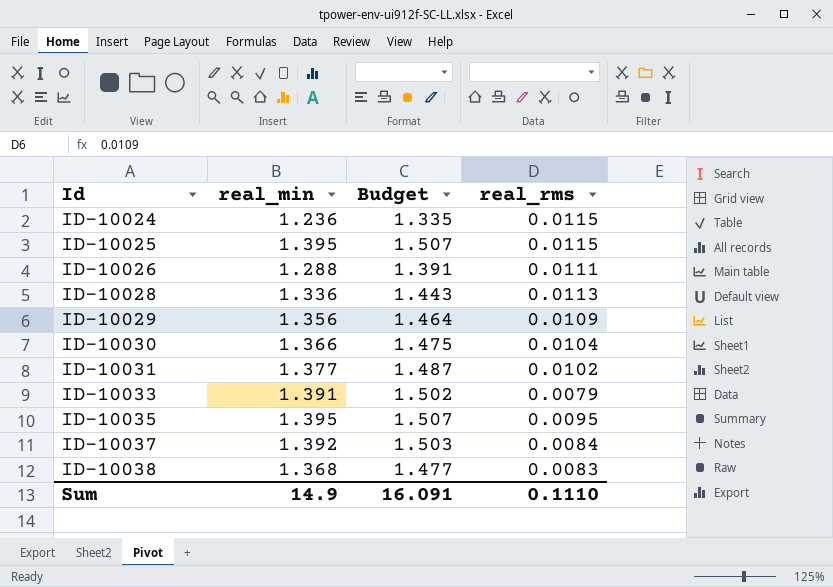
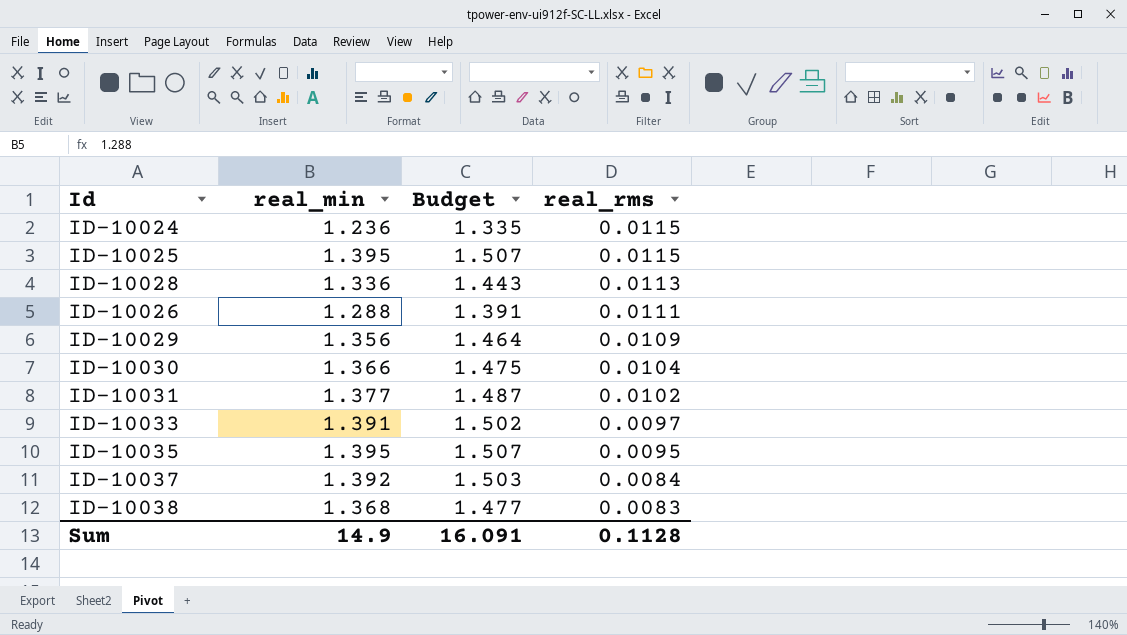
row order: Id ascending -> real_rms descending
ID-10033 | real_rms: 0.0079 -> 0.0097
Sum | real_rms: 0.1110 -> 0.1128

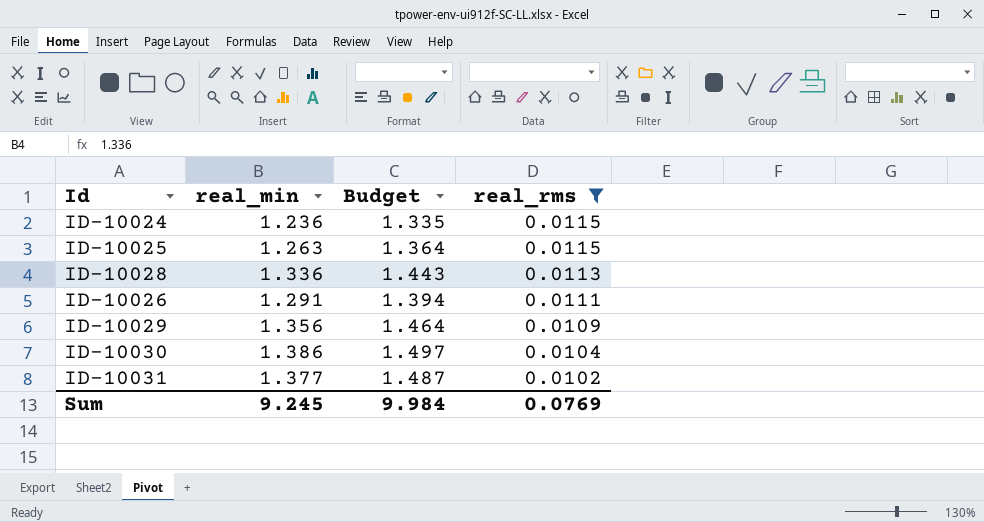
filter: none -> real_rms >= 0.0102
ID-10025 | real_min: 1.395 -> 1.263
ID-10025 | Budget: 1.507 -> 1.364
ID-10026 | real_min: 1.288 -> 1.291
ID-10026 | Budget: 1.391 -> 1.394
ID-10030 | real_min: 1.366 -> 1.386
ID-10030 | Budget: 1.475 -> 1.497
Sum | real_min: 14.9 -> 9.245
Sum | Budget: 16.091 -> 9.984
Sum | real_rms: 0.1128 -> 0.0769

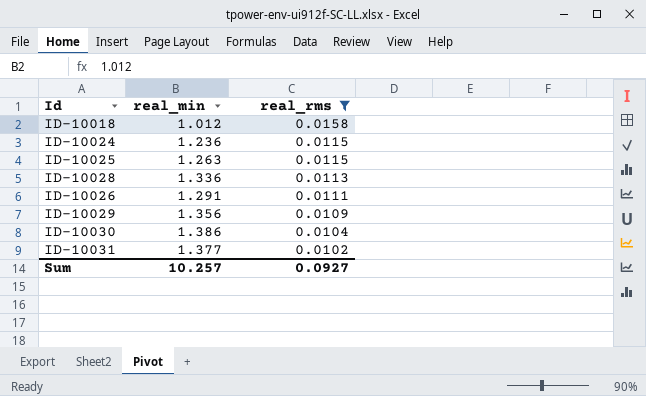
column Budget | formula: [real_min] * 1.08 -> none
row ID-10018: none -> 1.012 | 0.0158
Sum | real_min: 9.245 -> 10.257
Sum | real_rms: 0.0769 -> 0.0927

